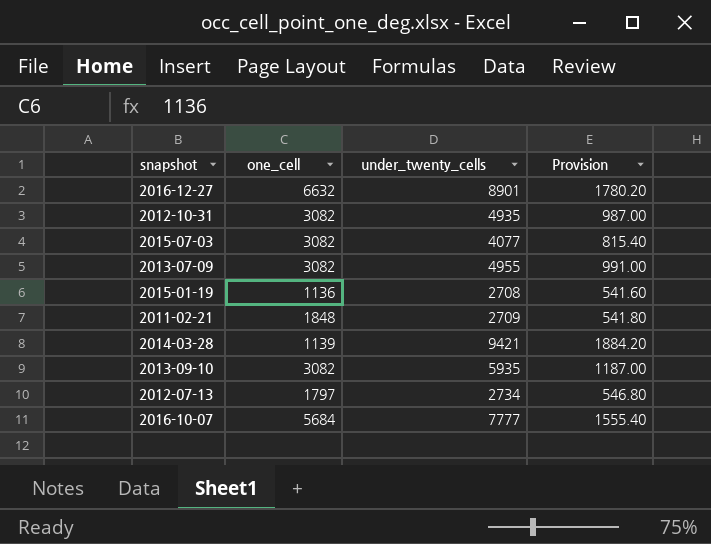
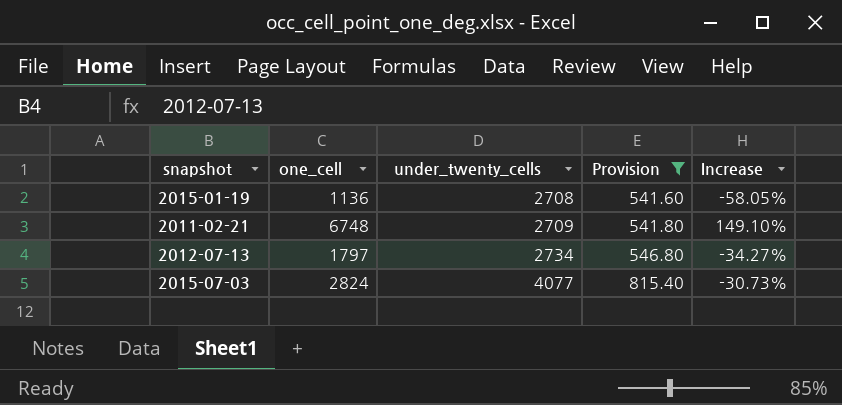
filter: none -> Provision <= 815.40
row order: none -> under_twenty_cells ascending
column Increase | formula: none -> ([one_cell] - [under_twenty_cells]) / [under_twenty_cells]
2011-02-21 | one_cell: 1848 -> 6748
2015-07-03 | one_cell: 3082 -> 2824

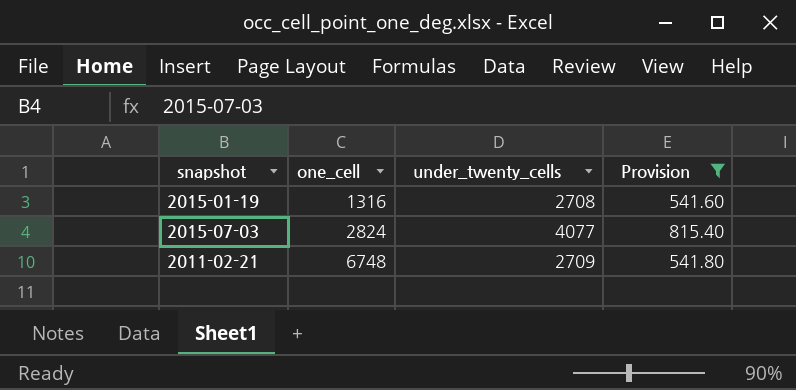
row order: under_twenty_cells ascending -> one_cell ascending
column Increase | formula: ([one_cell] - [under_twenty_cells]) / [under_twenty_cells] -> none
row 2012-07-13: 1797 | 2734 | 546.80 | -34.27% -> none
2015-01-19 | one_cell: 1136 -> 1316

